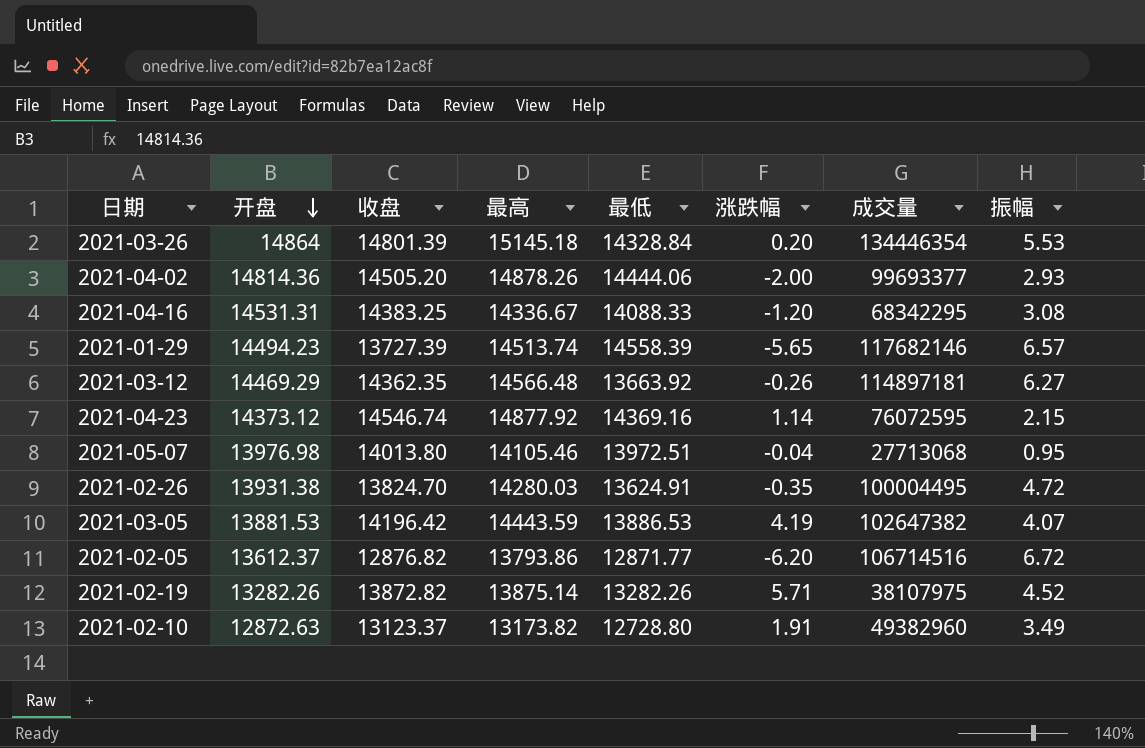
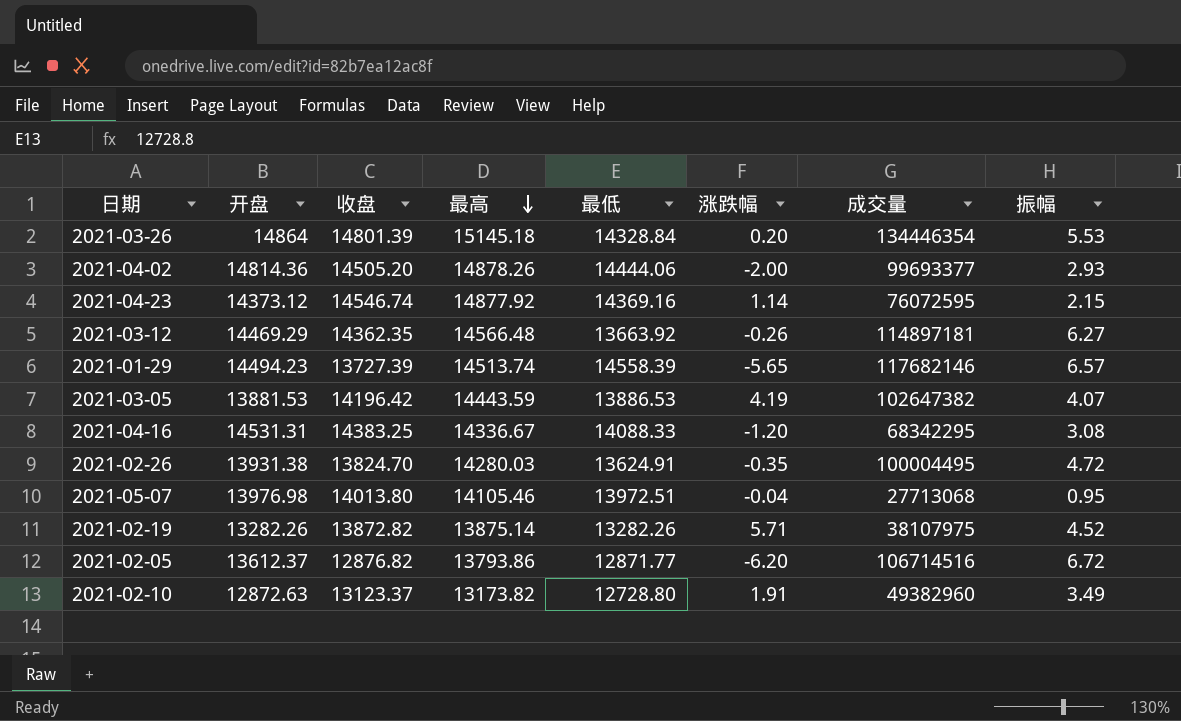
row order: 开盘 descending -> 最高 descending

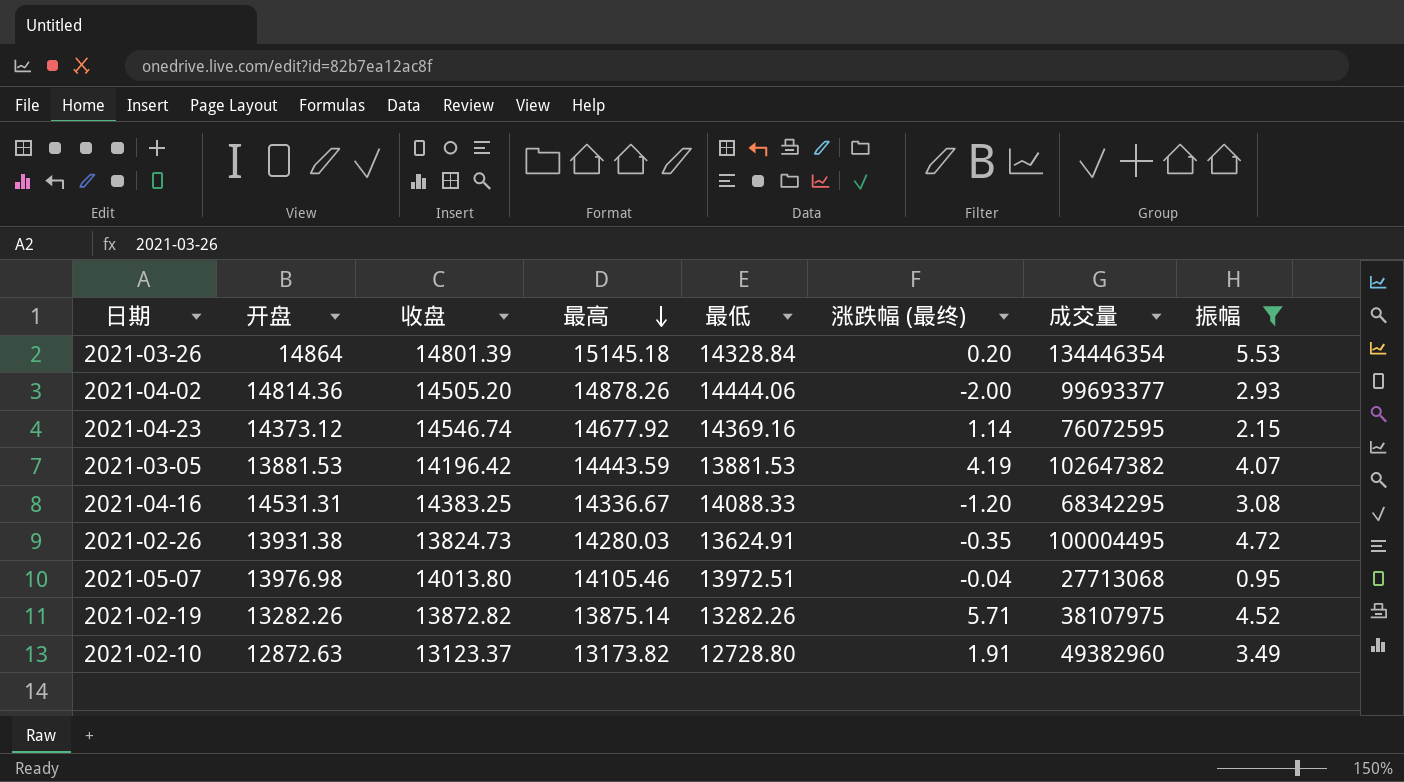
filter: none -> 振幅 <= 5.53
column name: 涨跌幅 -> 涨跌幅 (最终)
2021-04-23 | 最高: 14877.92 -> 14677.92
2021-03-05 | 最低: 13886.53 -> 13881.53
2021-02-26 | 收盘: 13824.70 -> 13824.73

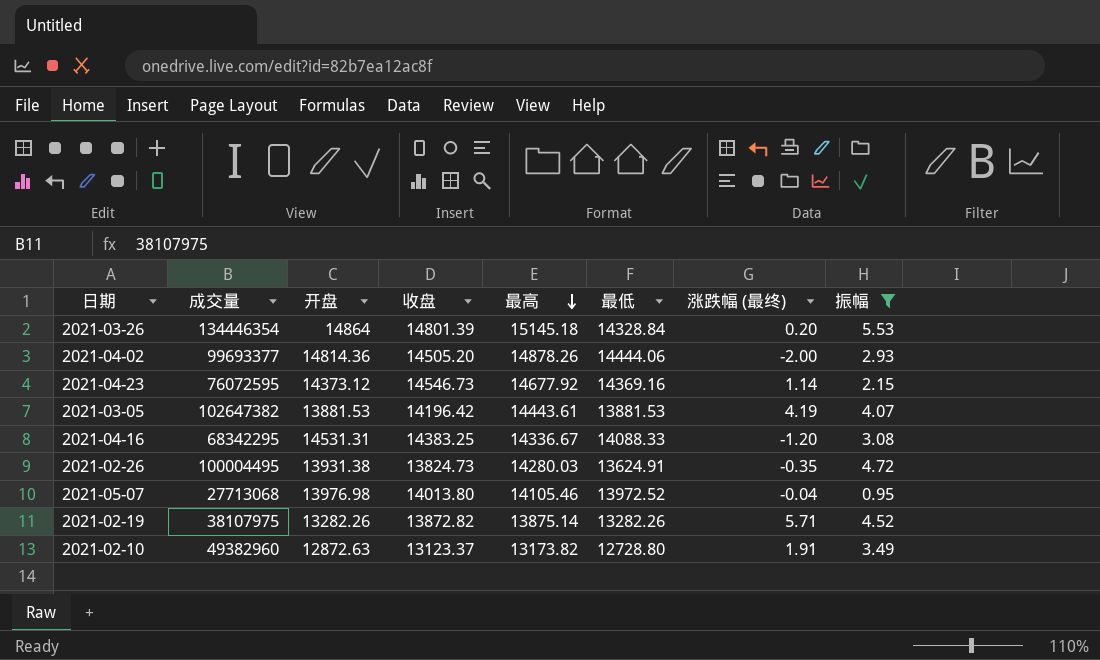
column 成交量 | position: 7 -> 2
2021-04-23 | 收盘: 14546.74 -> 14546.73
2021-03-05 | 最高: 14443.59 -> 14443.61
2021-05-07 | 最低: 13972.51 -> 13972.52

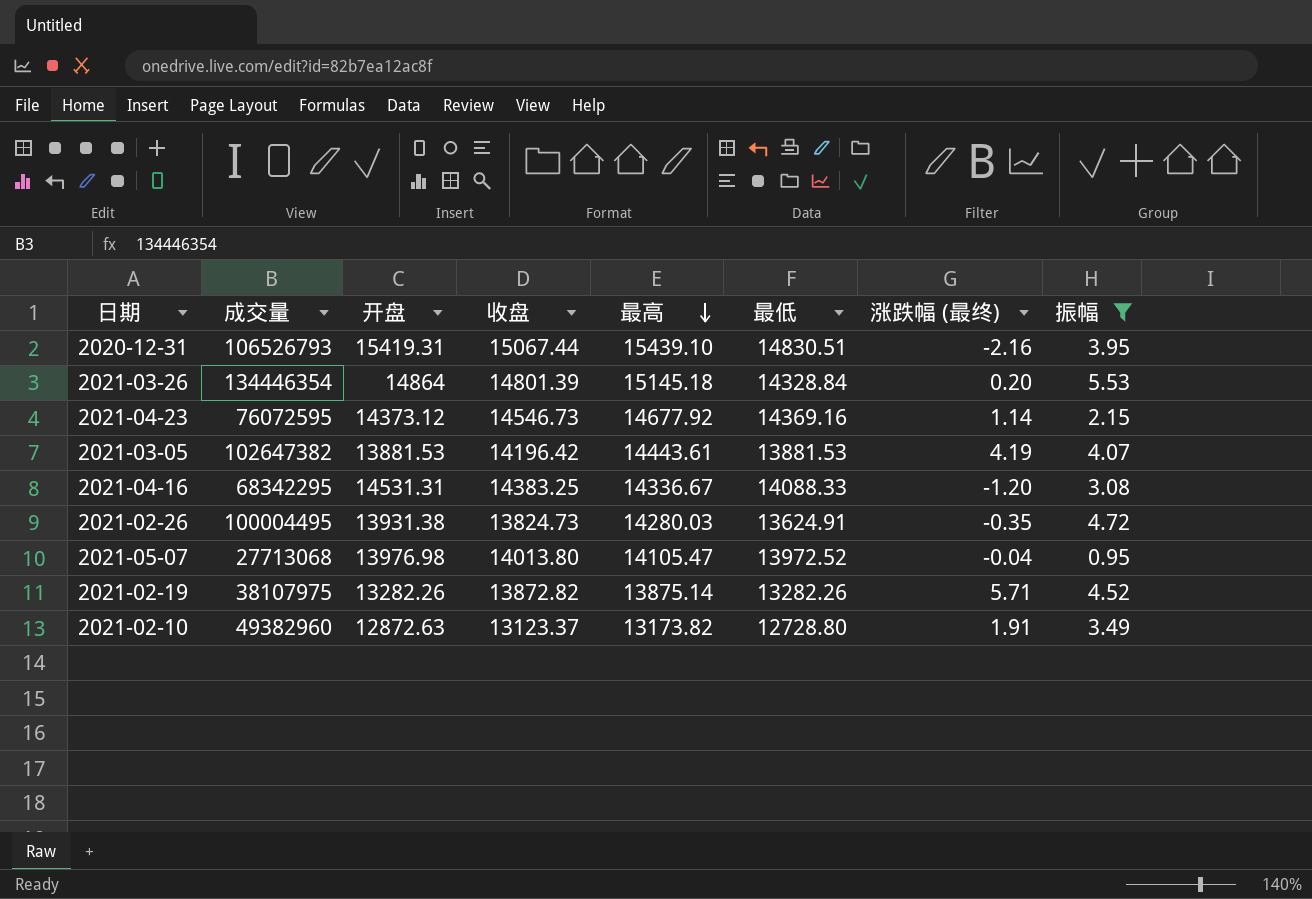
row 2021-04-02: 99693377 | 14814.36 | 14505.20 | 14878.26 | 14444.06 | -2.00 | 2.93 -> none
row 2020-12-31: none -> 106526793 | 15419.31 | 15067.44 | 15439.10 | 14830.51 | -2.16 | 3.95
2021-05-07 | 最高: 14105.46 -> 14105.47

